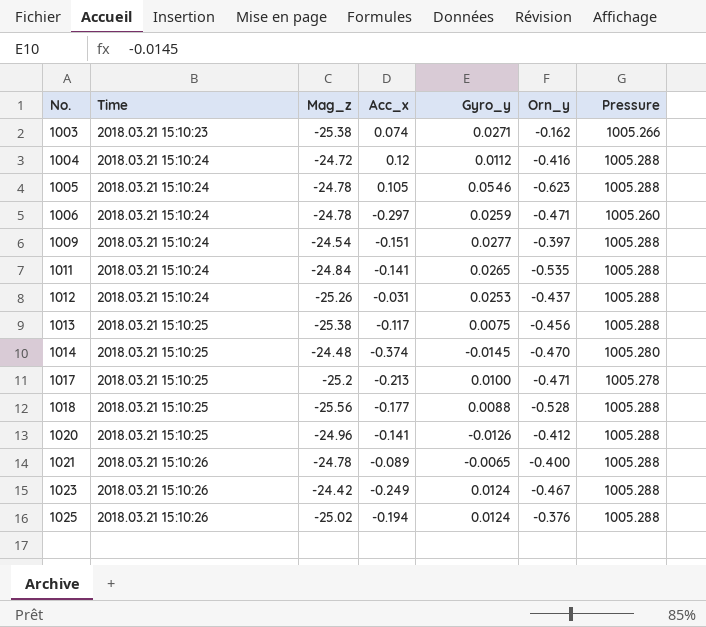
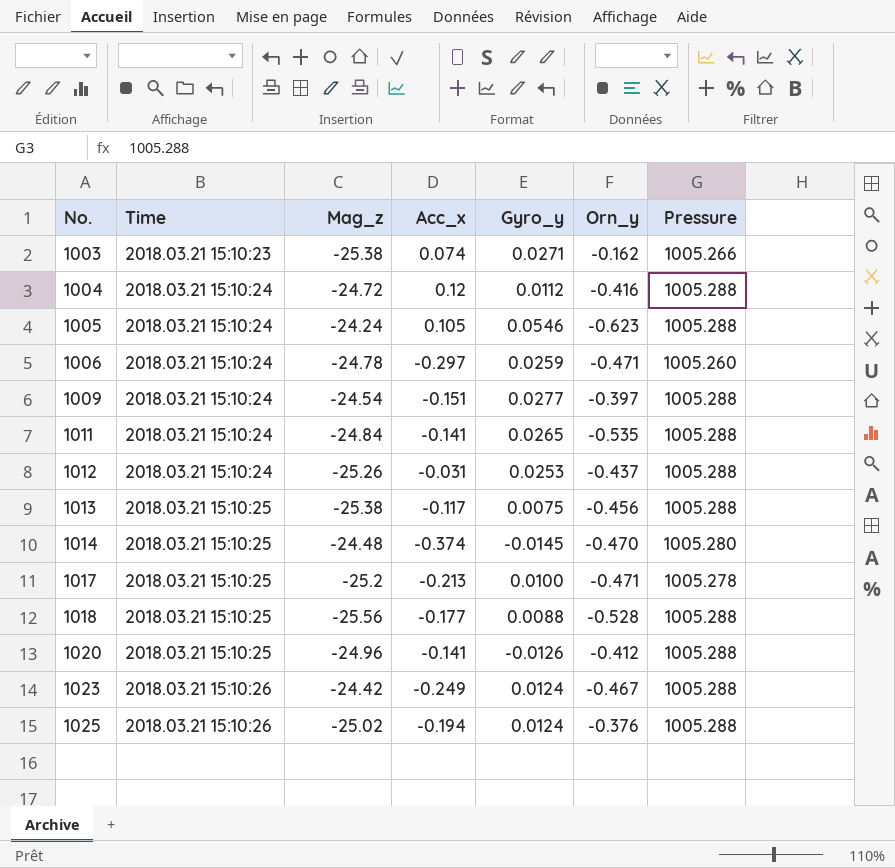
row 1021: 2018.03.21 15:10:26 | -24.78 | -0.089 | -0.0065 | -0.400 | 1005.288 -> none
1005 | Mag_z: -24.78 -> -24.24

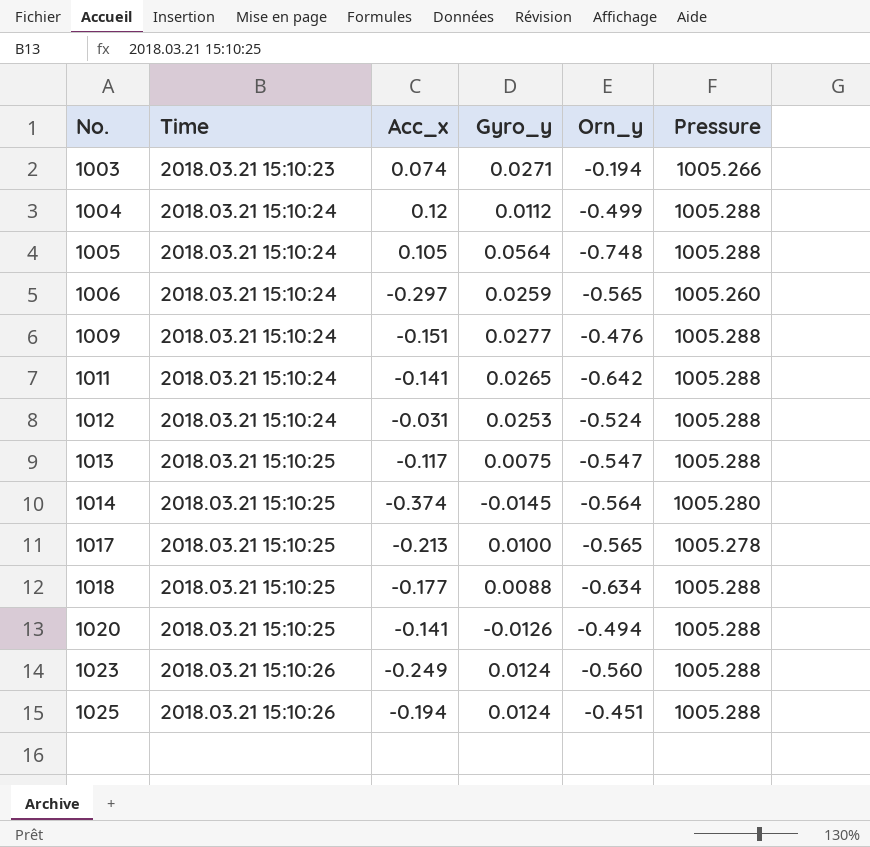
column Mag_z | position: 3 -> none
1003 | Orn_y: -0.162 -> -0.194
1004 | Orn_y: -0.416 -> -0.499
1005 | Gyro_y: 0.0546 -> 0.0564
1005 | Orn_y: -0.623 -> -0.748
1006 | Orn_y: -0.471 -> -0.565
1009 | Orn_y: -0.397 -> -0.476
1011 | Orn_y: -0.535 -> -0.642
1012 | Orn_y: -0.437 -> -0.524
1013 | Orn_y: -0.456 -> -0.547
1014 | Orn_y: -0.470 -> -0.564
1017 | Orn_y: -0.471 -> -0.565
1018 | Orn_y: -0.528 -> -0.634
1020 | Orn_y: -0.412 -> -0.494
1023 | Orn_y: -0.467 -> -0.560
1025 | Orn_y: -0.376 -> -0.451

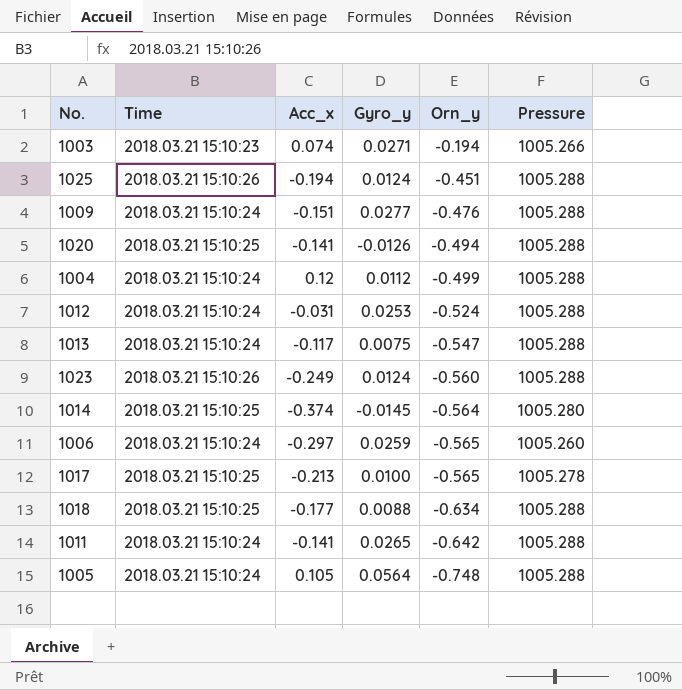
row order: No. ascending -> Orn_y descending
1013 | Time: 2018.03.21 15:10:25 -> 2018.03.21 15:10:24

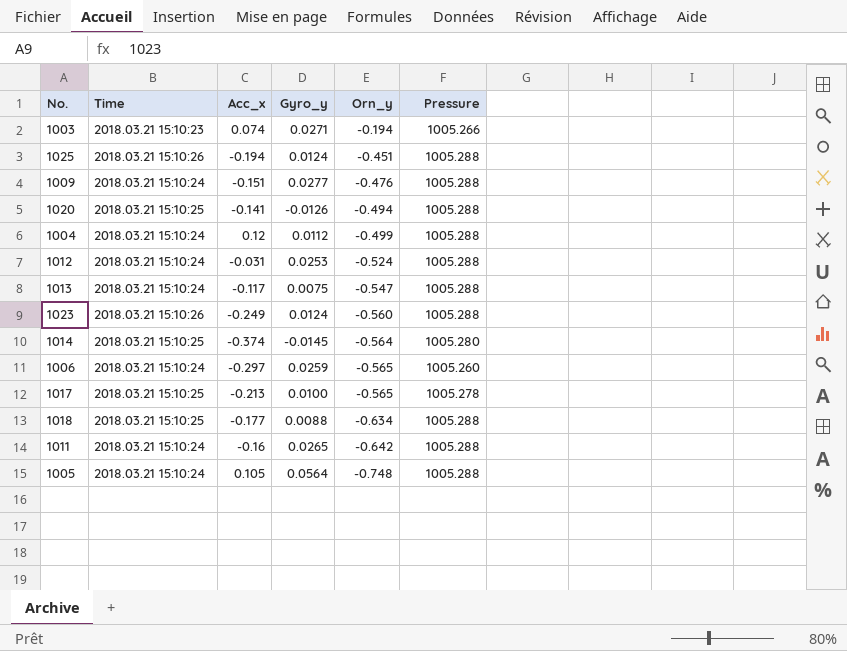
1011 | Acc_x: -0.141 -> -0.16

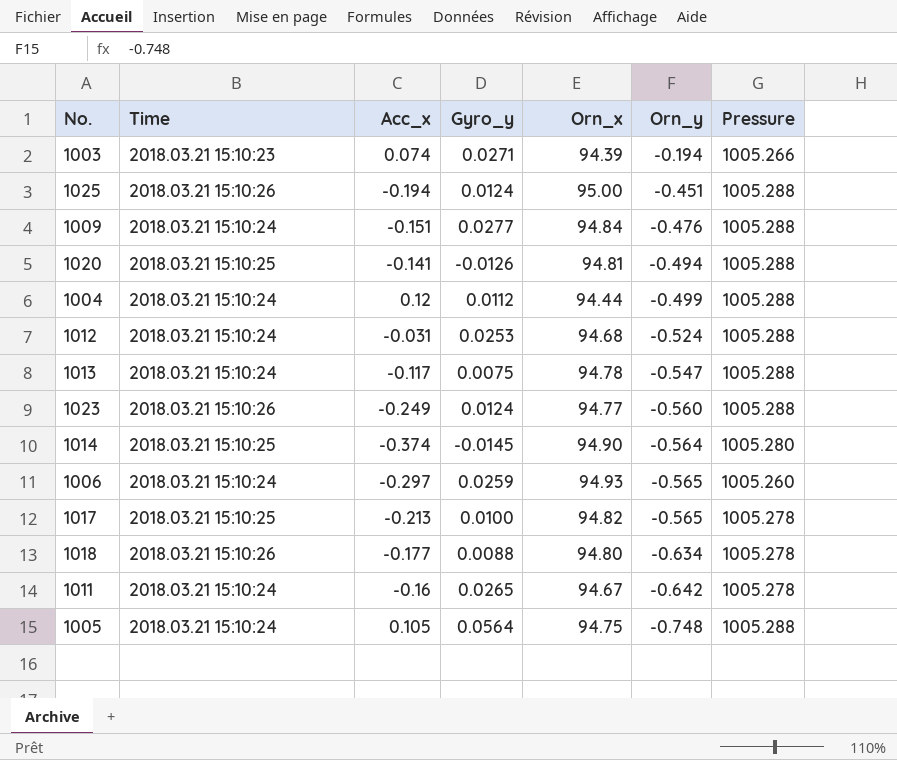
column Orn_x | position: none -> 5
1018 | Time: 2018.03.21 15:10:25 -> 2018.03.21 15:10:26
1018 | Pressure: 1005.288 -> 1005.278
1011 | Pressure: 1005.288 -> 1005.278

